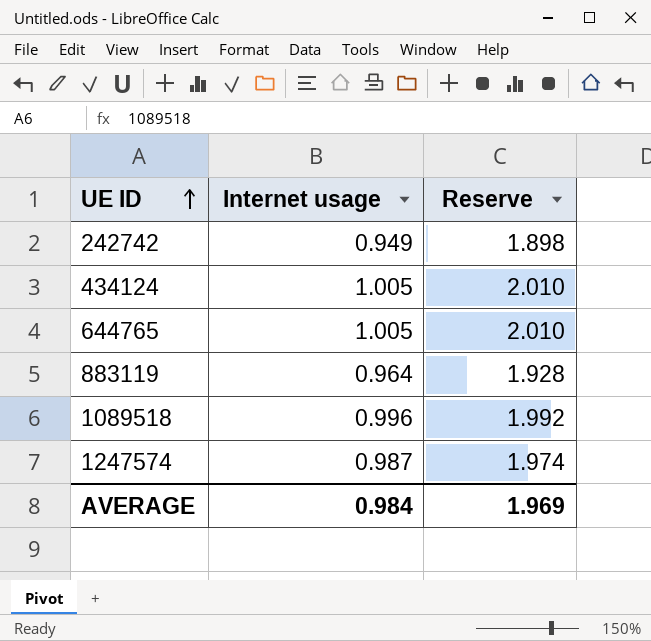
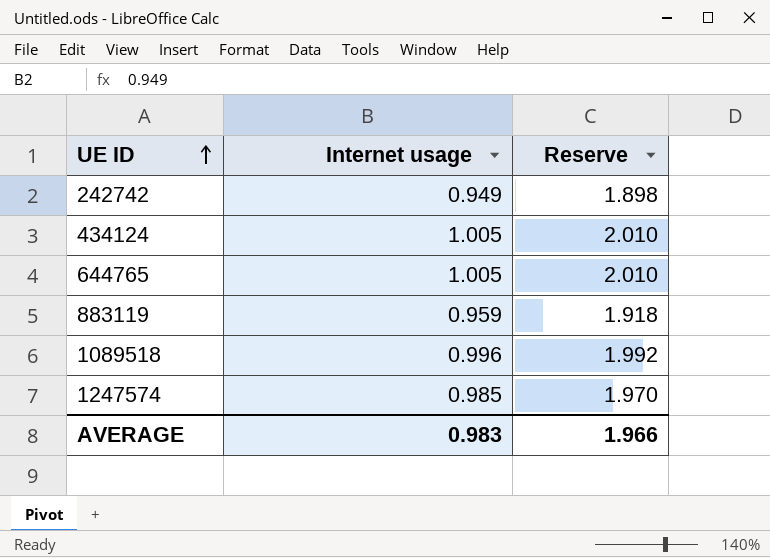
883119 | Internet usage: 0.964 -> 0.959
883119 | Reserve: 1.928 -> 1.918
1247574 | Internet usage: 0.987 -> 0.985
1247574 | Reserve: 1.974 -> 1.970
AVERAGE | Internet usage: 0.984 -> 0.983
AVERAGE | Reserve: 1.969 -> 1.966

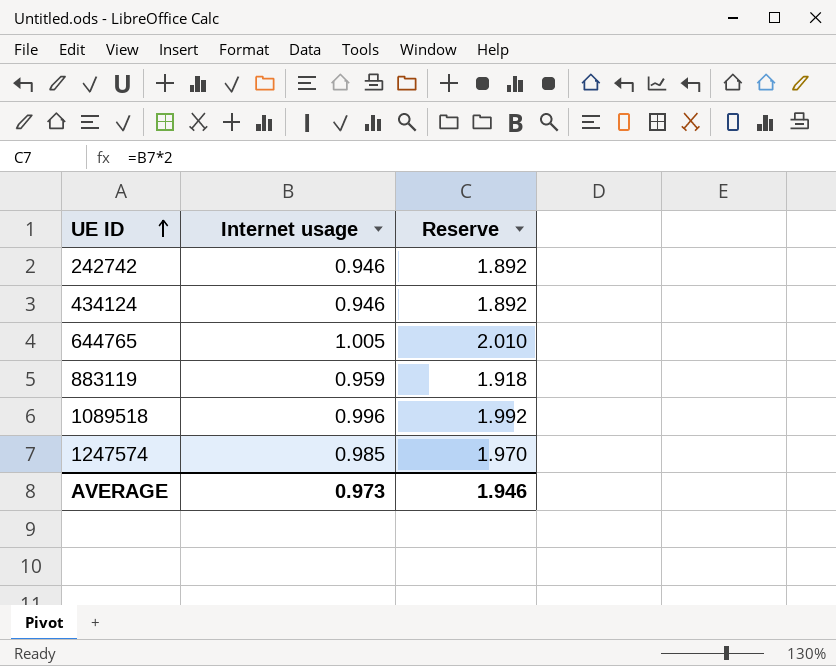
242742 | Internet usage: 0.949 -> 0.946
242742 | Reserve: 1.898 -> 1.892
434124 | Internet usage: 1.005 -> 0.946
434124 | Reserve: 2.010 -> 1.892
AVERAGE | Internet usage: 0.983 -> 0.973
AVERAGE | Reserve: 1.966 -> 1.946

